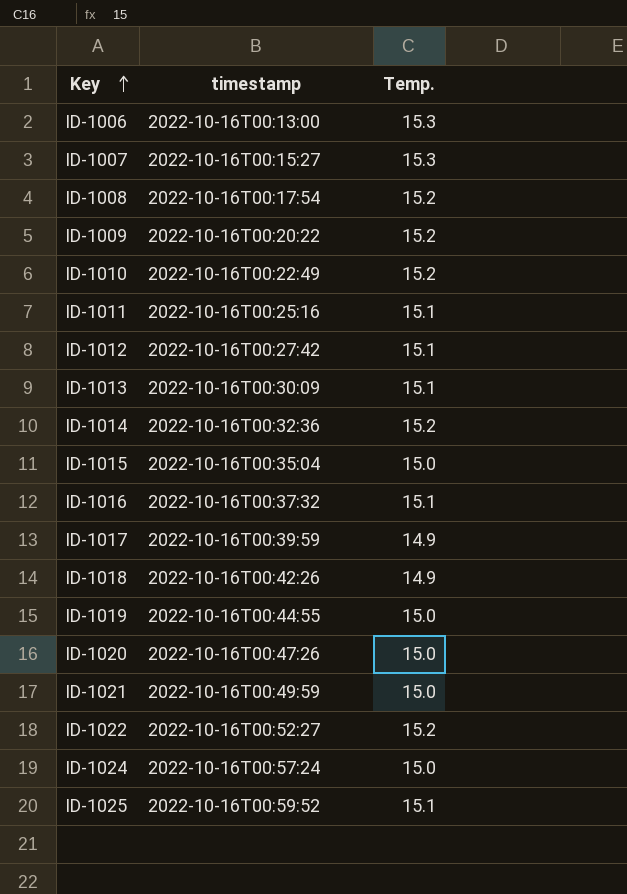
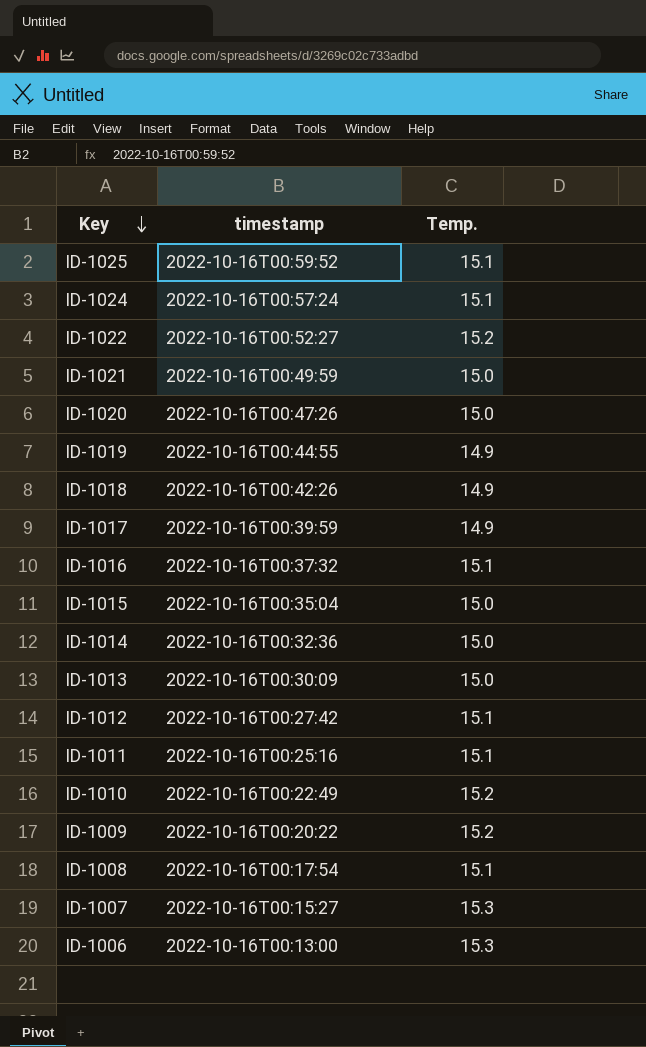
row order: Key ascending -> Key descending
ID-1024 | Temp.: 15.0 -> 15.1
ID-1019 | Temp.: 15.0 -> 14.9
ID-1014 | Temp.: 15.2 -> 15.0
ID-1013 | Temp.: 15.1 -> 15.0
ID-1008 | Temp.: 15.2 -> 15.1

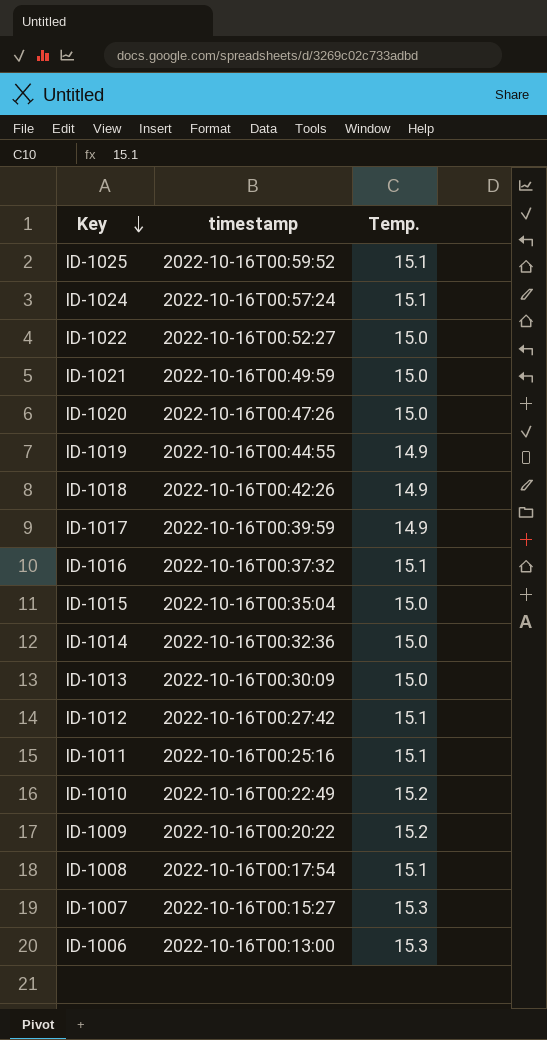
ID-1022 | Temp.: 15.2 -> 15.0

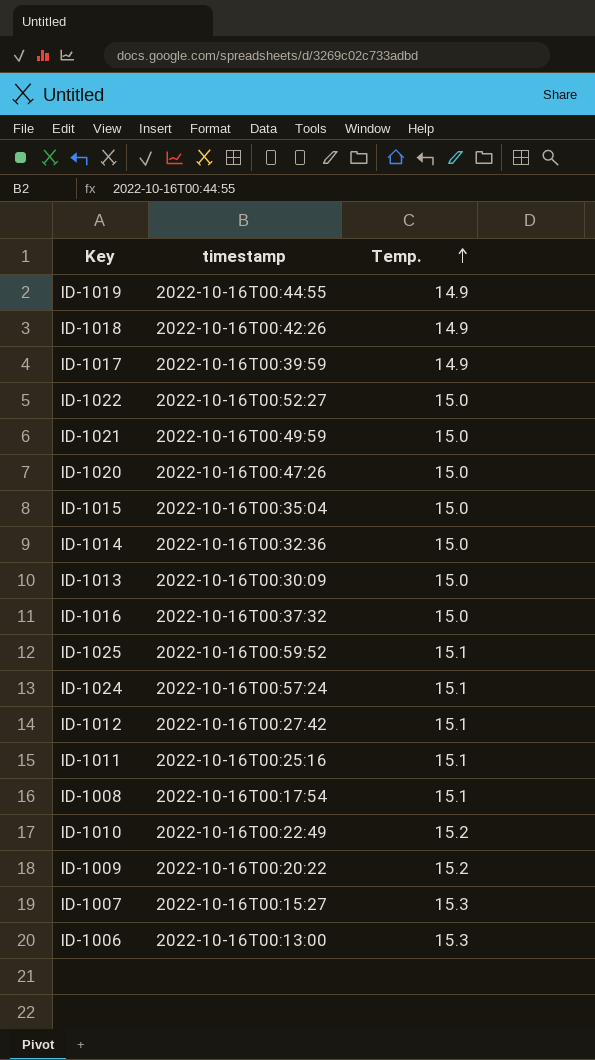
row order: Key descending -> Temp. ascending
ID-1016 | Temp.: 15.1 -> 15.0

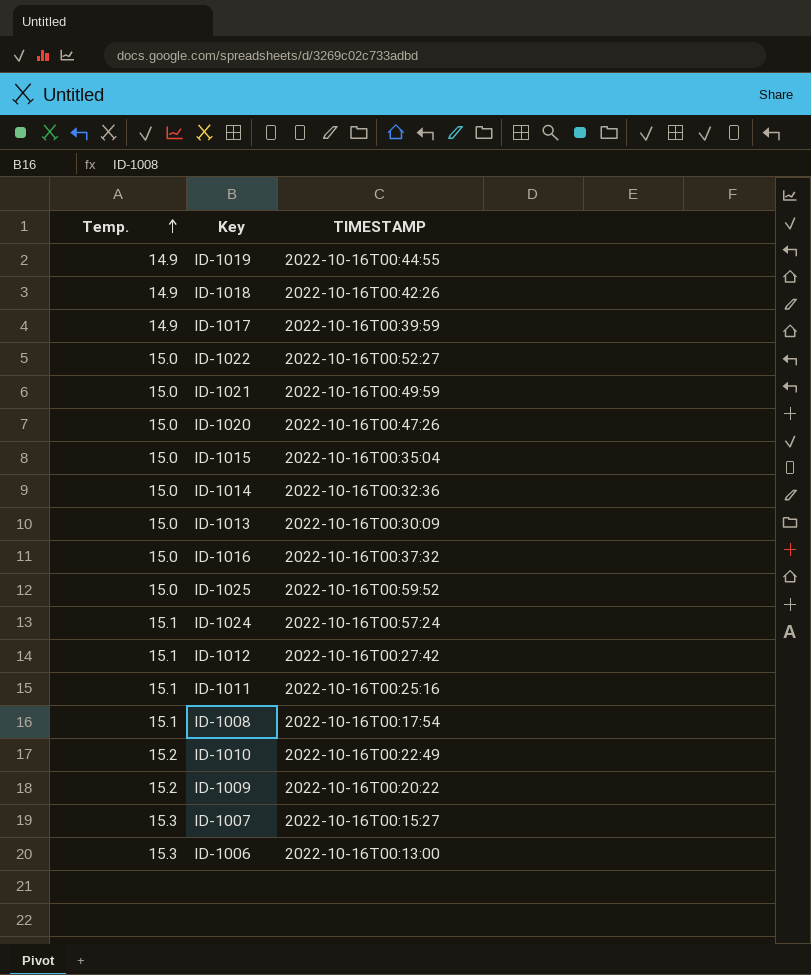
column Temp. | position: 3 -> 1
column name: timestamp -> TIMESTAMP
ID-1025 | Temp.: 15.1 -> 15.0

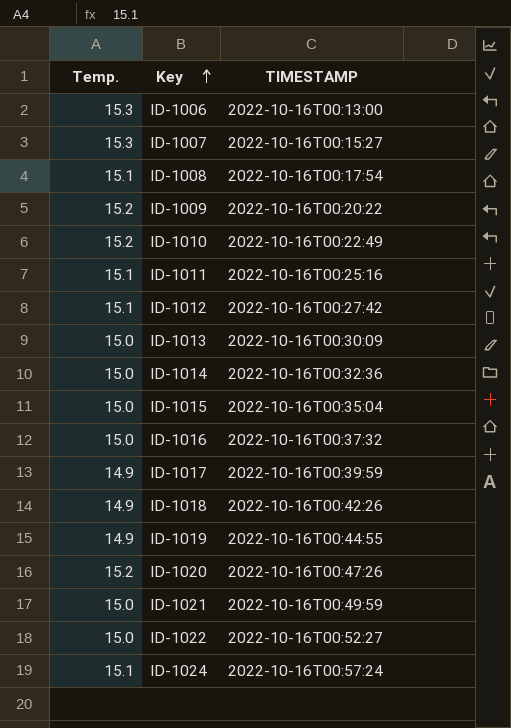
row order: Temp. ascending -> Key ascending
row ID-1025: 15.0 | 2022-10-16T00:59:52 -> none
ID-1020 | Temp.: 15.0 -> 15.2

